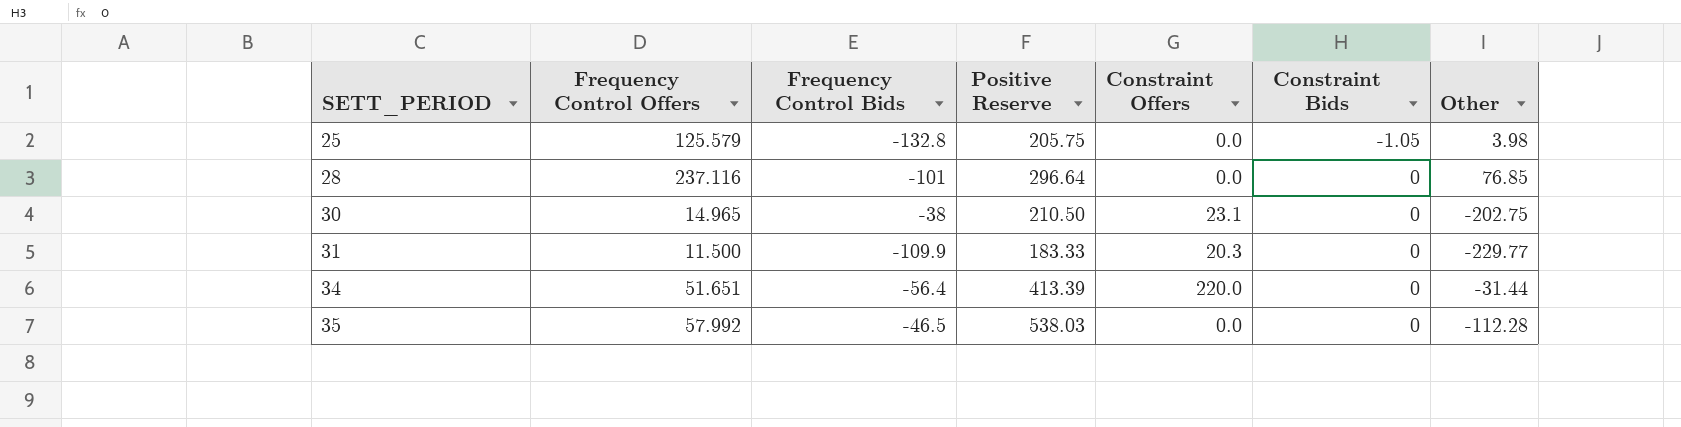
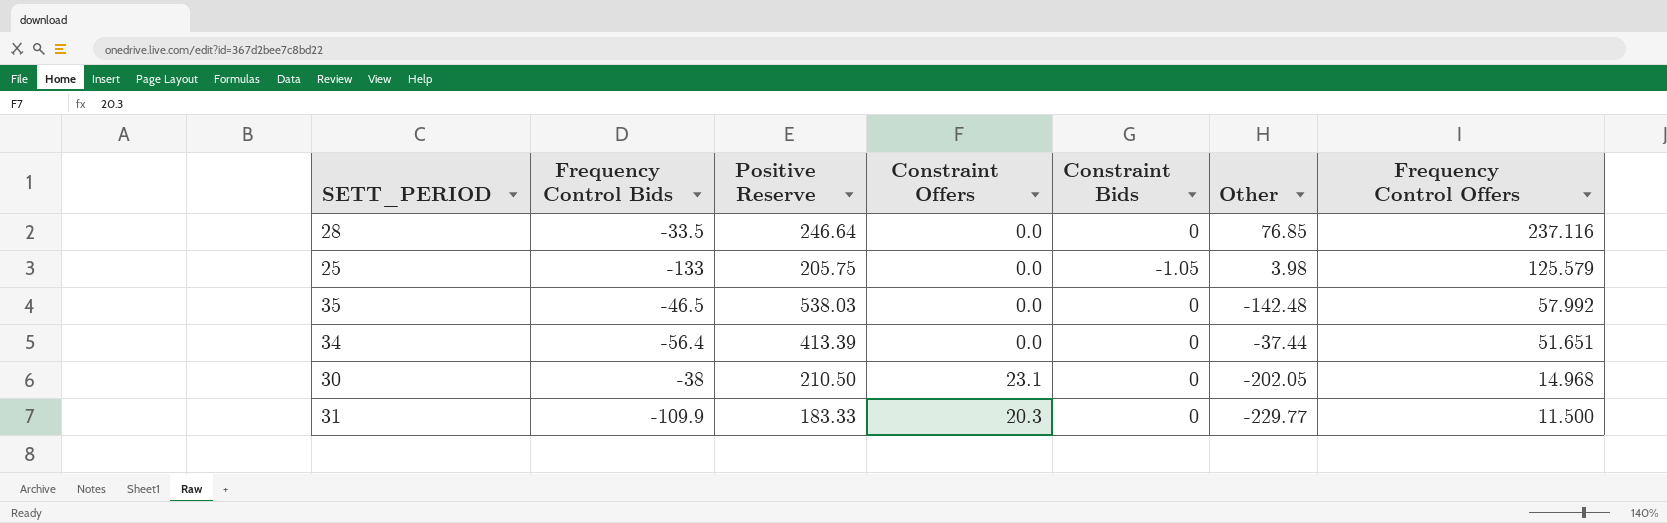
row order: SETT_PERIOD ascending -> Frequency Control Offers descending
column Frequency Control Offers | position: 2 -> 7
28 | Frequency Control Bids: -101 -> -33.5
28 | Positive Reserve: 296.64 -> 246.64
25 | Frequency Control Bids: -132.8 -> -133
35 | Other: -112.28 -> -142.48
34 | Constraint Offers: 220.0 -> 0.0
34 | Other: -31.44 -> -37.44
30 | Other: -202.75 -> -202.05
30 | Frequency Control Offers: 14.965 -> 14.968

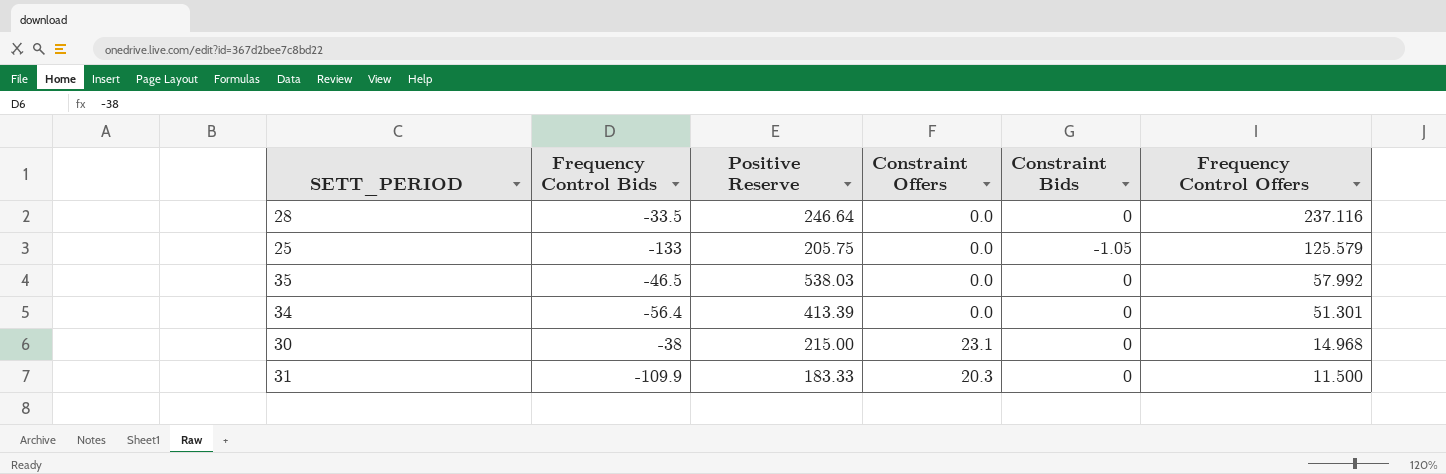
column Other | position: 6 -> none
34 | Frequency Control Offers: 51.651 -> 51.301
30 | Positive Reserve: 210.50 -> 215.00

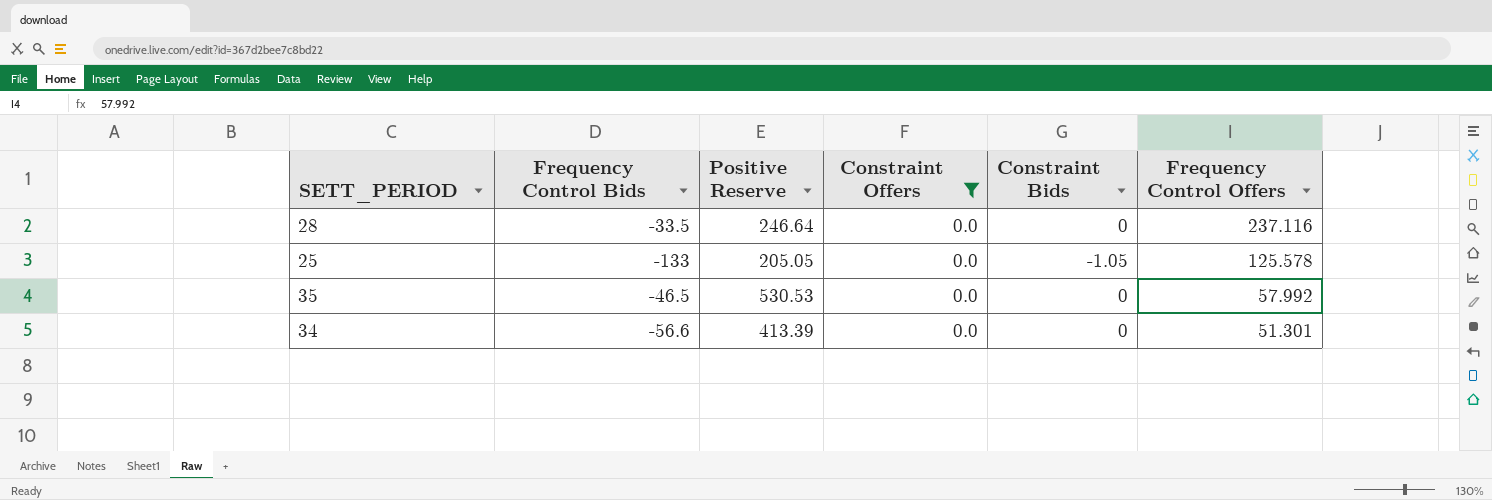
filter: none -> Constraint Offers = 0.0
25 | Positive Reserve: 205.75 -> 205.05
25 | Frequency Control Offers: 125.579 -> 125.578
35 | Positive Reserve: 538.03 -> 530.53
34 | Frequency Control Bids: -56.4 -> -56.6

